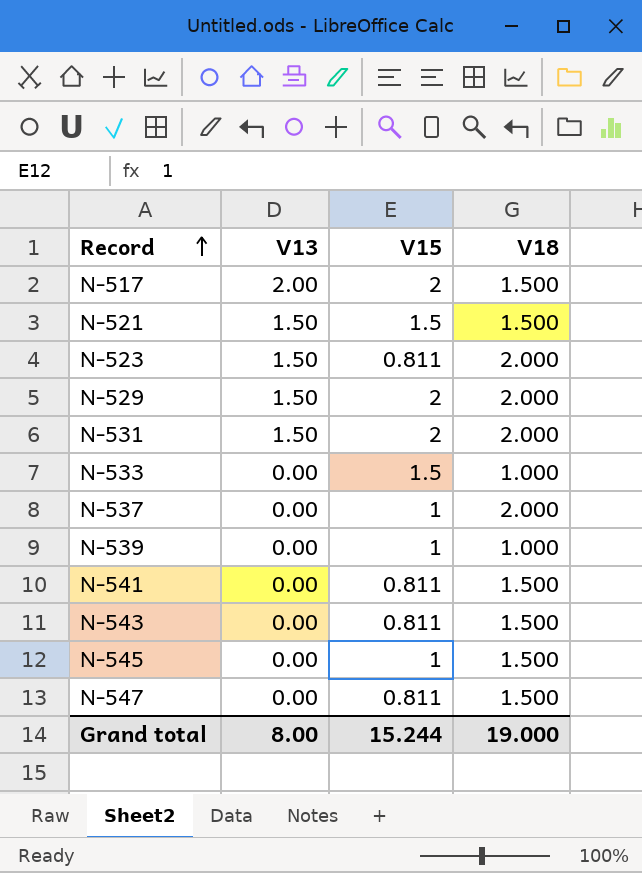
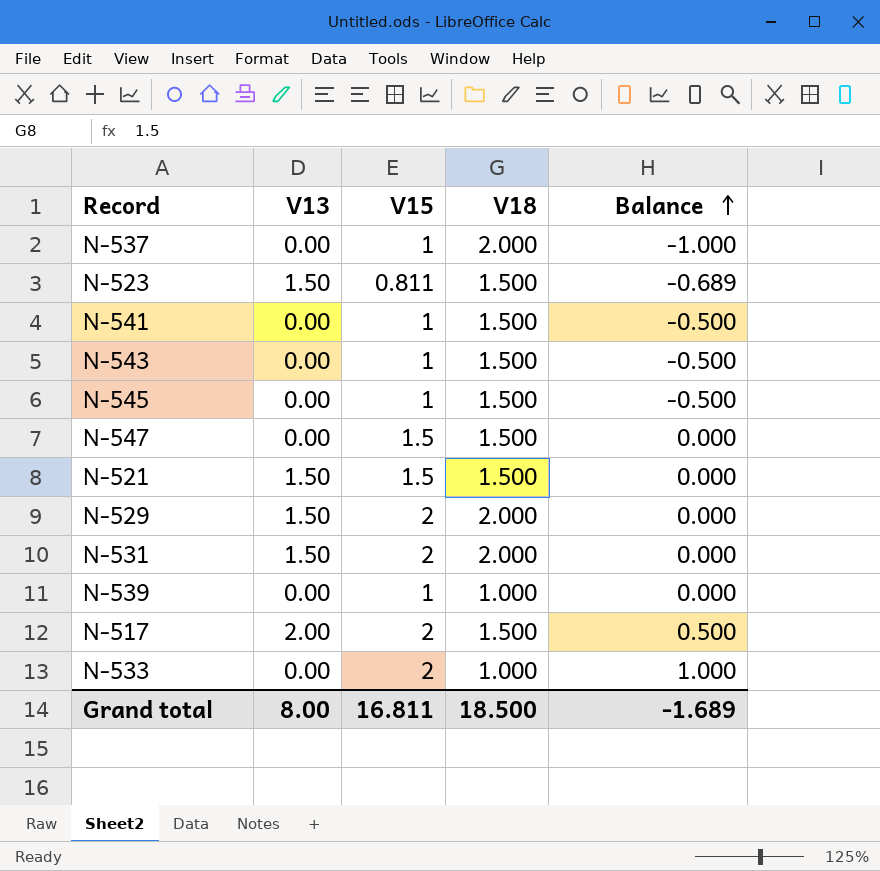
row order: Record ascending -> Balance ascending
column Balance | formula: none -> [V15] - [V18]
N-523 | V18: 2.000 -> 1.500
N-541 | V15: 0.811 -> 1
N-543 | V15: 0.811 -> 1
N-547 | V15: 0.811 -> 1.5
N-533 | V15: 1.5 -> 2
Grand total | V15: 15.244 -> 16.811
Grand total | V18: 19.000 -> 18.500

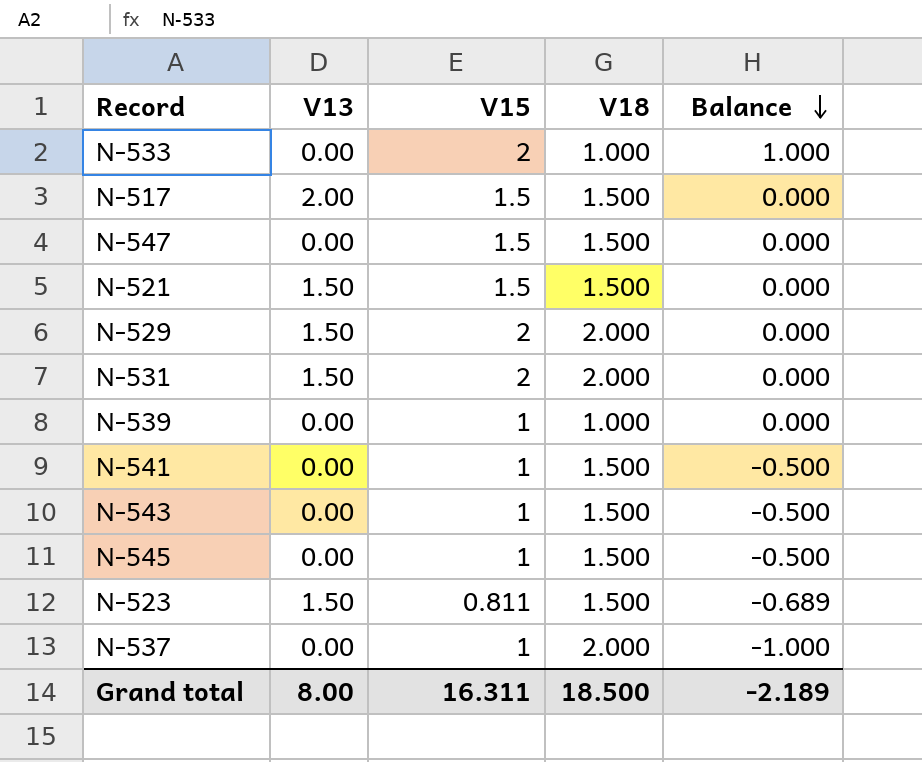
row order: Balance ascending -> Balance descending
N-517 | V15: 2 -> 1.5
N-517 | Balance: 0.500 -> 0.000
Grand total | V15: 16.811 -> 16.311
Grand total | Balance: -1.689 -> -2.189

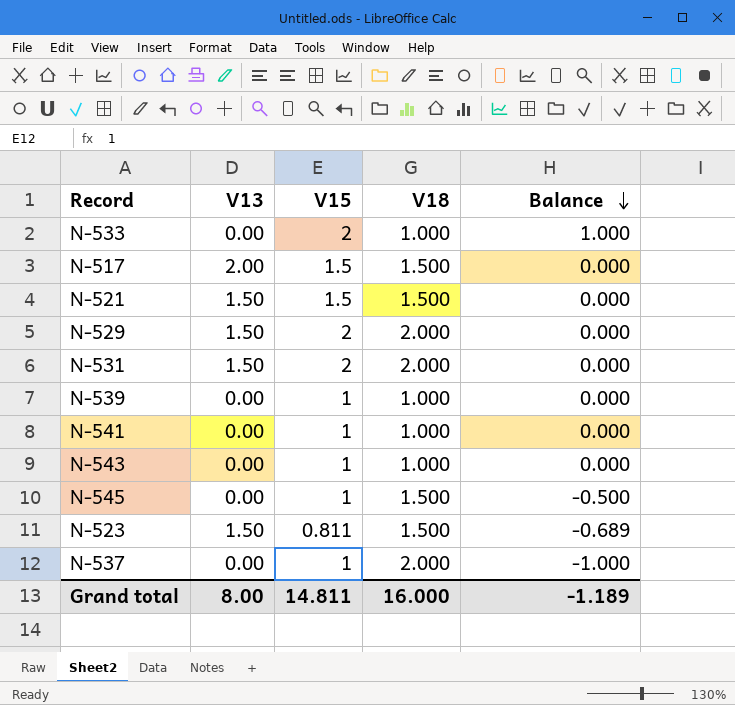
row N-547: 0.00 | 1.5 | 1.500 | 0.000 -> none
N-541 | V18: 1.500 -> 1.000
N-541 | Balance: -0.500 -> 0.000
N-543 | V18: 1.500 -> 1.000
N-543 | Balance: -0.500 -> 0.000
Grand total | V15: 16.311 -> 14.811
Grand total | V18: 18.500 -> 16.000
Grand total | Balance: -2.189 -> -1.189

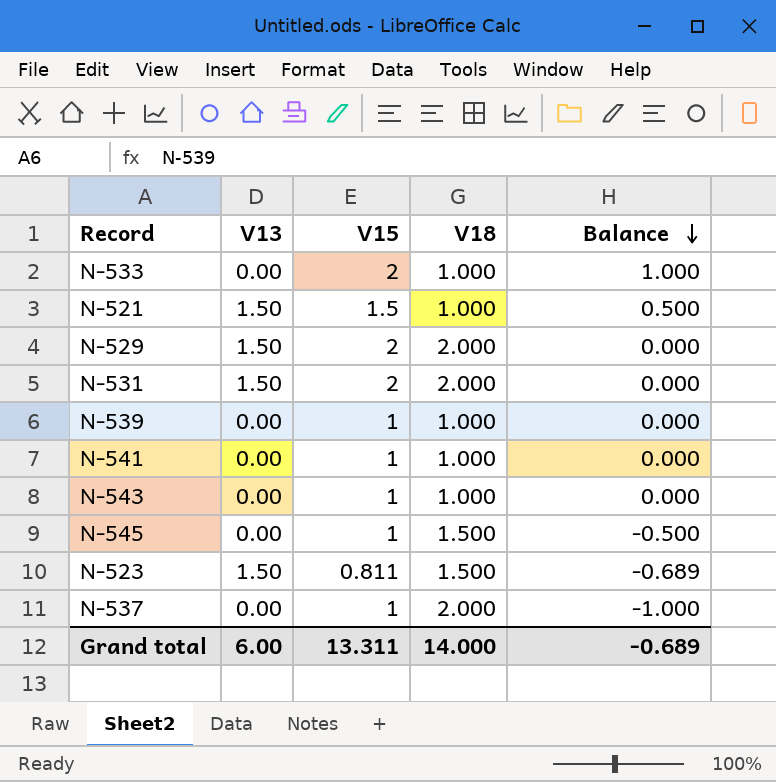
row N-517: 2.00 | 1.5 | 1.500 | 0.000 -> none
N-521 | V18: 1.500 -> 1.000
N-521 | Balance: 0.000 -> 0.500
Grand total | V13: 8.00 -> 6.00
Grand total | V15: 14.811 -> 13.311
Grand total | V18: 16.000 -> 14.000
Grand total | Balance: -1.189 -> -0.689

